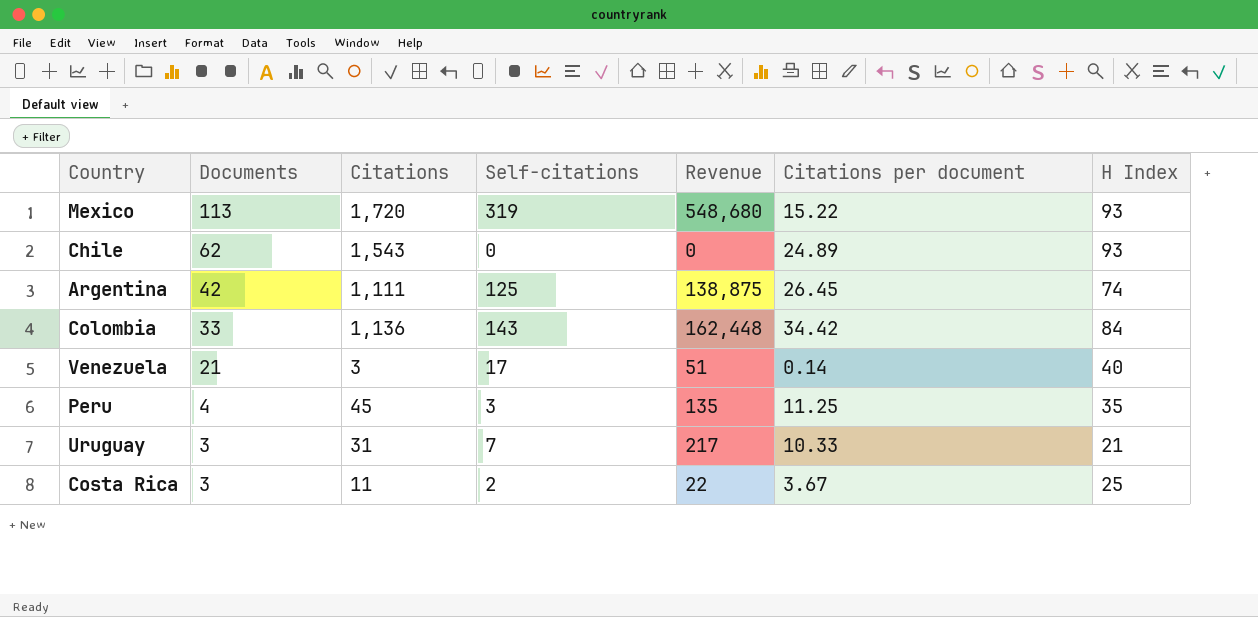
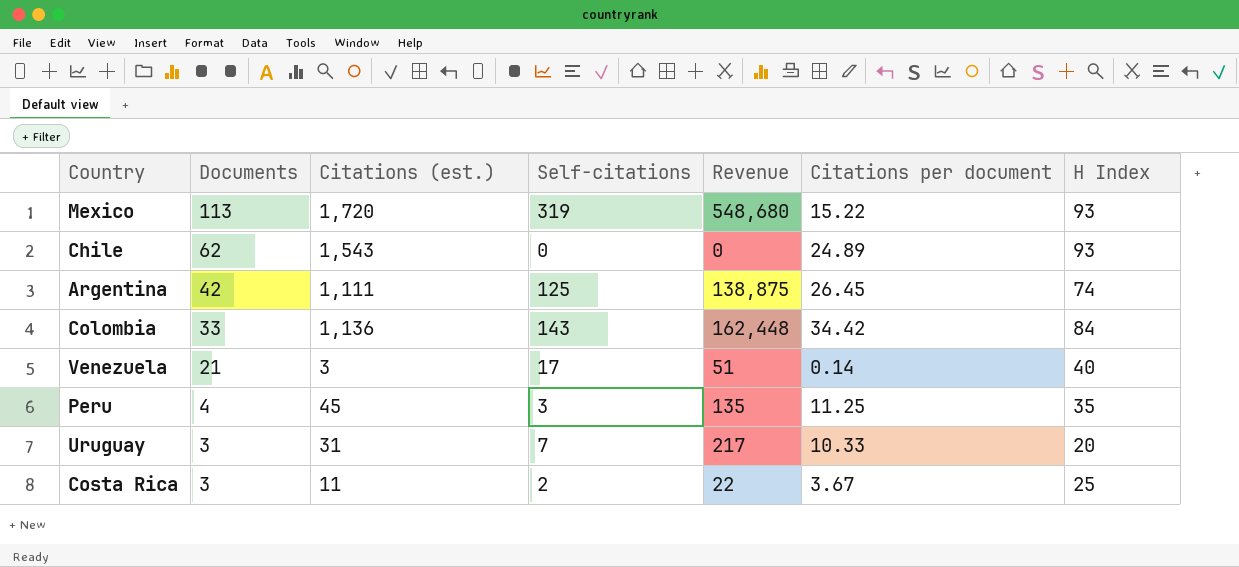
column name: Citations -> Citations (est.)
Uruguay | H Index: 21 -> 20

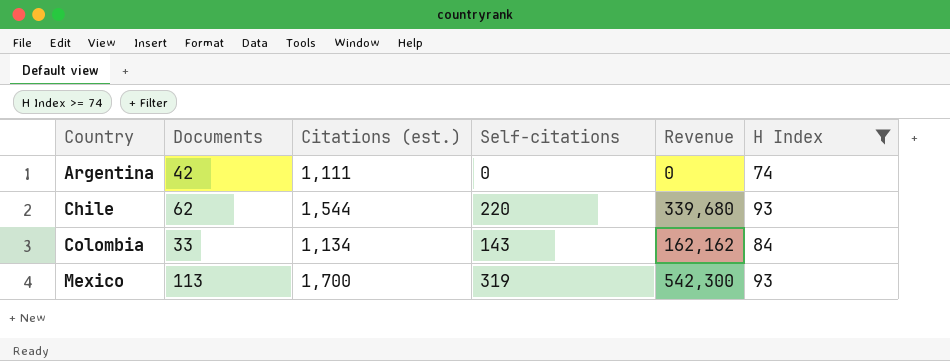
filter: none -> H Index >= 74
row order: Documents descending -> Country ascending
column Citations per document | formula: [Citations (est.)] / [Documents] -> none
Argentina | Self-citations: 125 -> 0
Argentina | Revenue: 138,875 -> 0
Chile | Citations (est.): 1,543 -> 1,544
Chile | Self-citations: 0 -> 220
Chile | Revenue: 0 -> 339,680
Colombia | Citations (est.): 1,136 -> 1,134
Colombia | Revenue: 162,448 -> 162,162
Mexico | Citations (est.): 1,720 -> 1,700
Mexico | Revenue: 548,680 -> 542,300

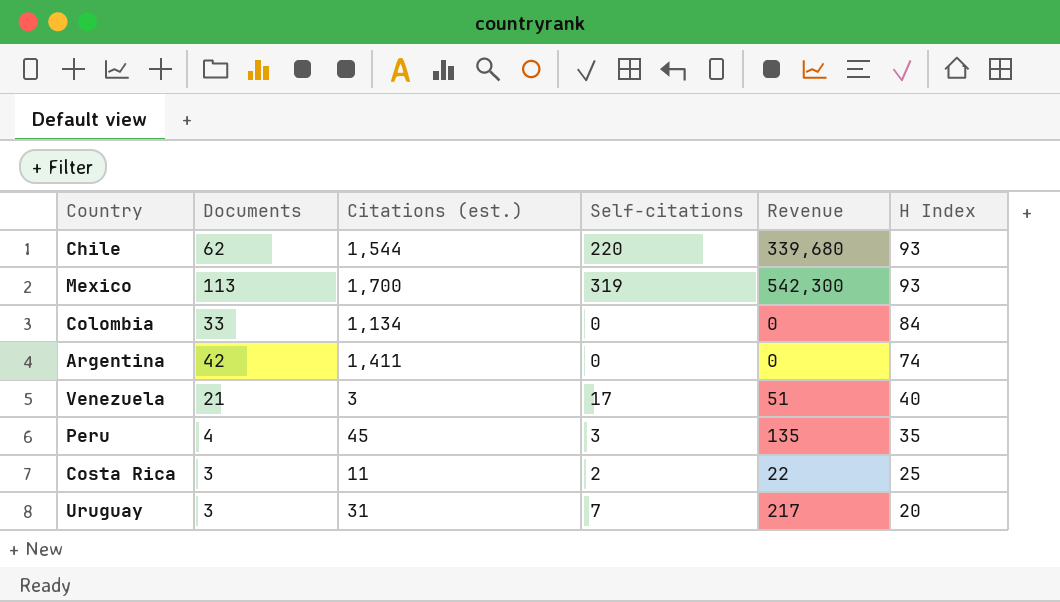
filter: H Index >= 74 -> none
row order: Country ascending -> H Index descending
Colombia | Self-citations: 143 -> 0
Colombia | Revenue: 162,162 -> 0
Argentina | Citations (est.): 1,111 -> 1,411

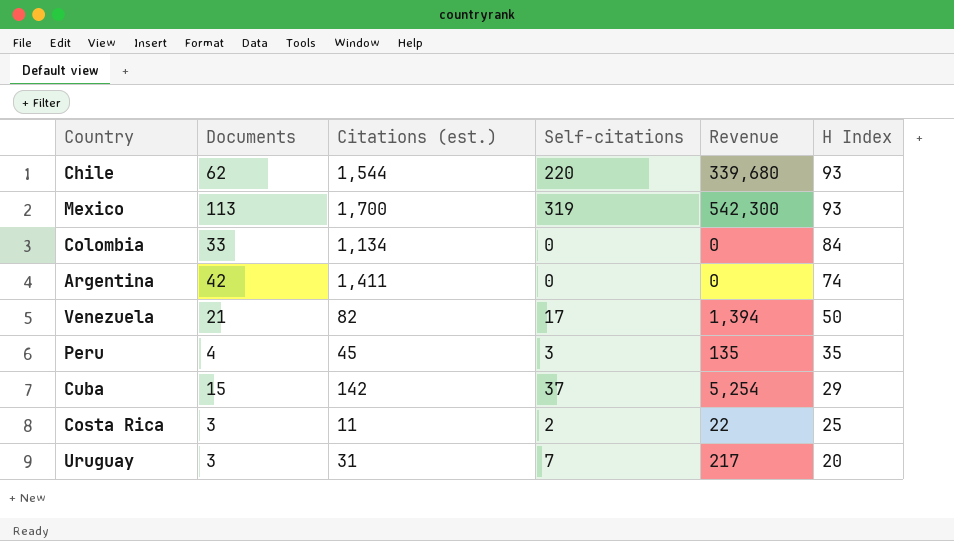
Venezuela | Citations (est.): 3 -> 82
Venezuela | Revenue: 51 -> 1,394
Venezuela | H Index: 40 -> 50
row Cuba: none -> 15 | 142 | 37 | 5,254 | 29

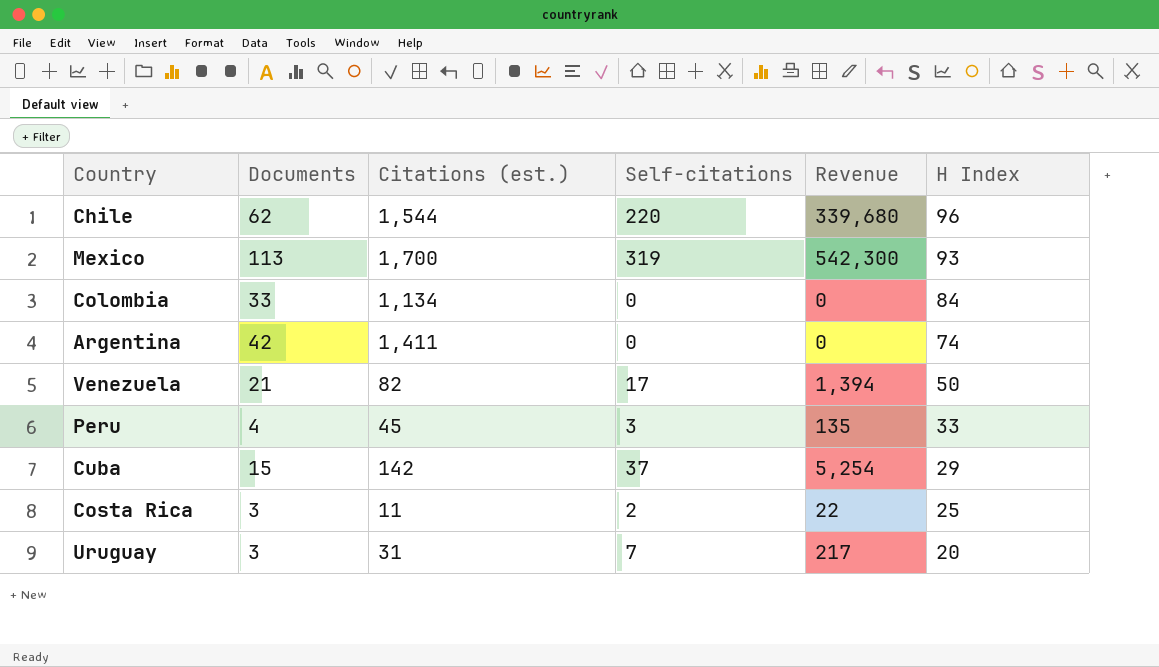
Chile | H Index: 93 -> 96
Peru | H Index: 35 -> 33

